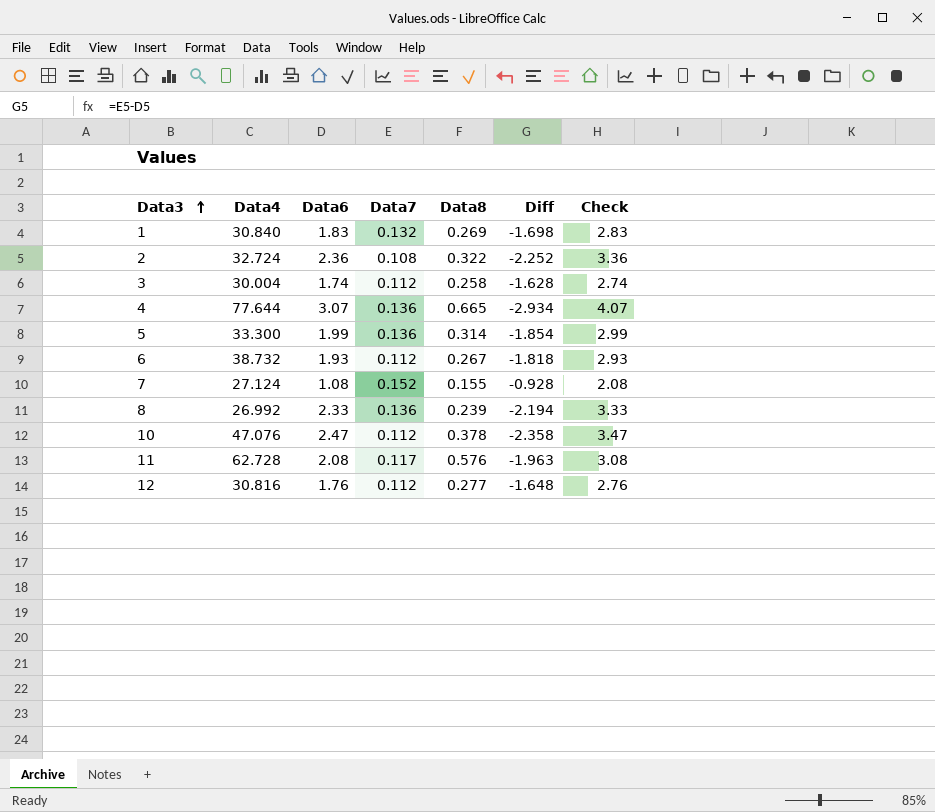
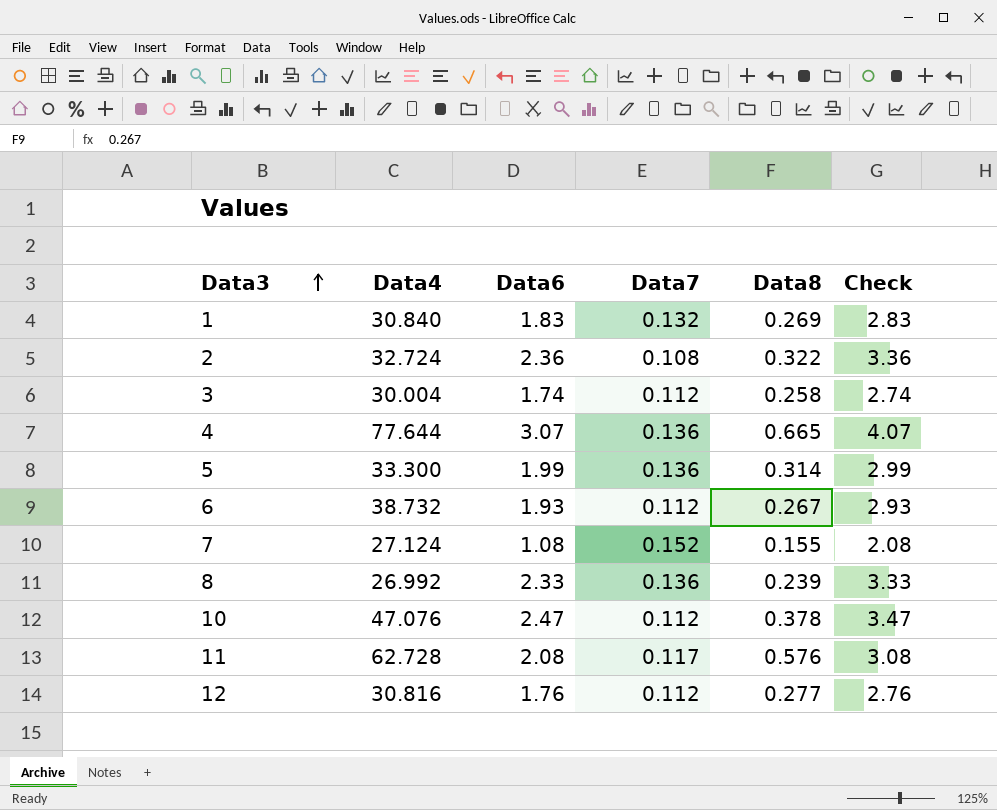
column Diff | formula: [Data7] - [Data6] -> none

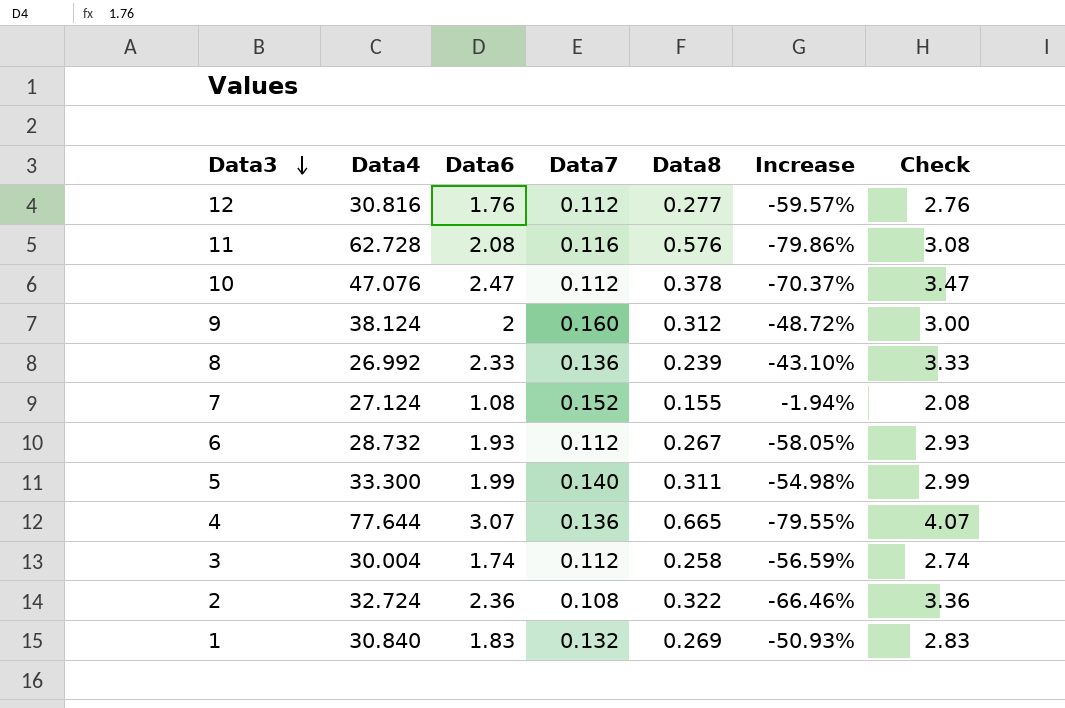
row order: Data3 ascending -> Data3 descending
column Increase | formula: none -> ([Data7] - [Data8]) / [Data8]
11 | Data7: 0.117 -> 0.116
row 9: none -> 38.124 | 2 | 0.160 | 0.312 | -48.72% | 3.00
6 | Data4: 38.732 -> 28.732
5 | Data7: 0.136 -> 0.140
5 | Data8: 0.314 -> 0.311

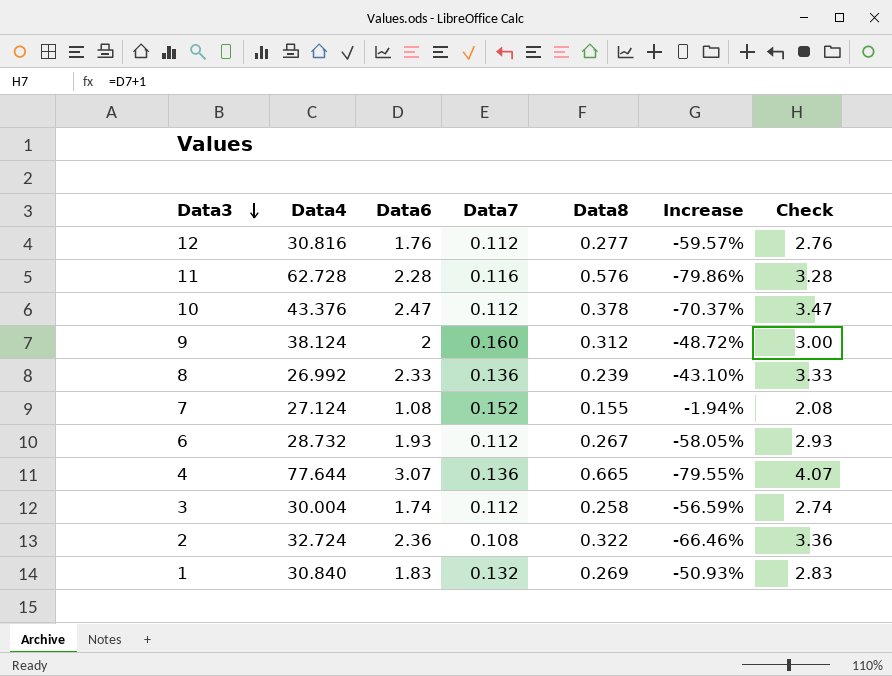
row 5: 33.300 | 1.99 | 0.140 | 0.311 | -54.98% | 2.99 -> none
11 | Data6: 2.08 -> 2.28
11 | Check: 3.08 -> 3.28
10 | Data4: 47.076 -> 43.376

